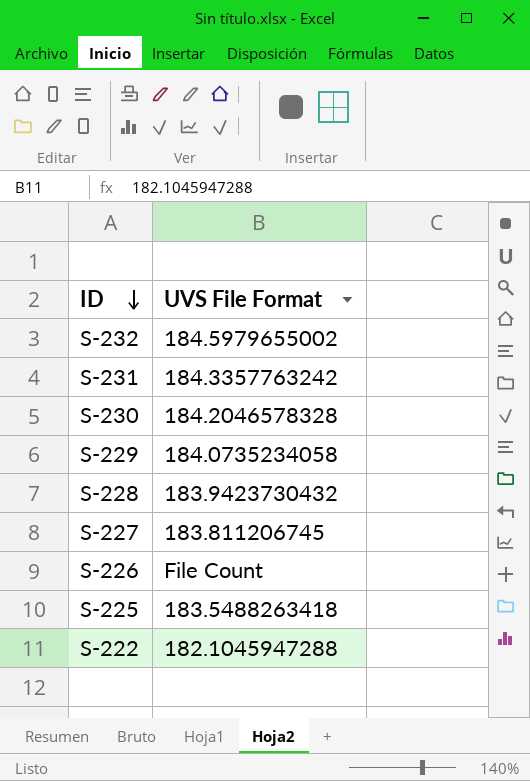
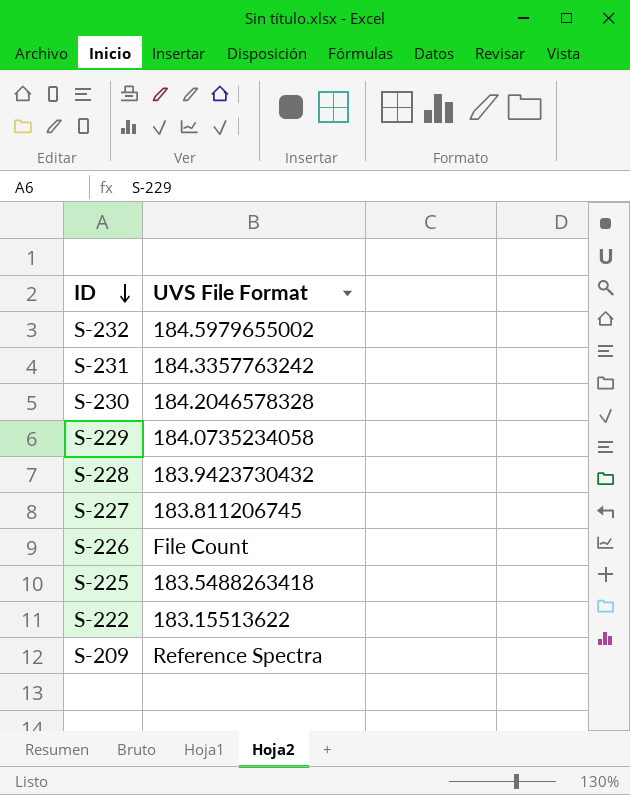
S-222 | UVS File Format: 182.1045947288 -> 183.15513622
row S-209: none -> Reference Spectra

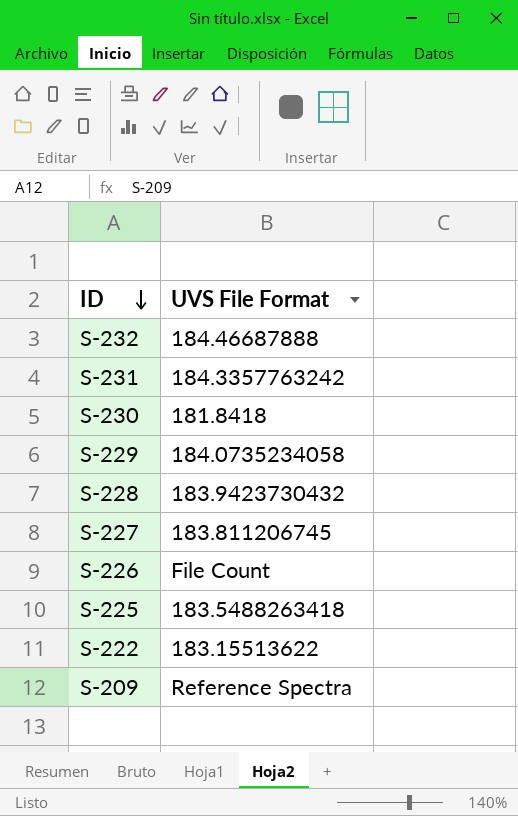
S-232 | UVS File Format: 184.5979655002 -> 184.46687888
S-230 | UVS File Format: 184.2046578328 -> 181.8418

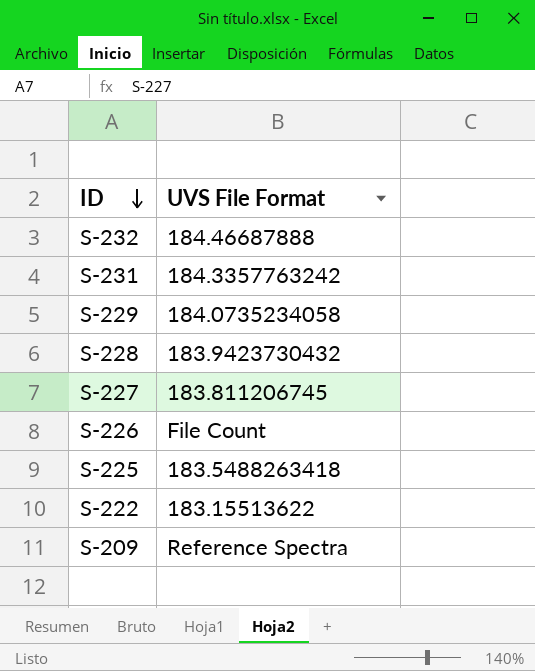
row S-230: 181.8418 -> none

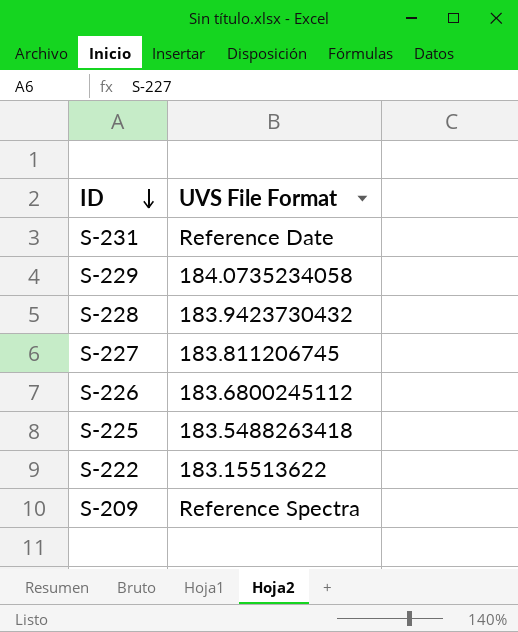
row S-232: 184.46687888 -> none
S-231 | UVS File Format: 184.3357763242 -> Reference Date
S-226 | UVS File Format: File Count -> 183.6800245112

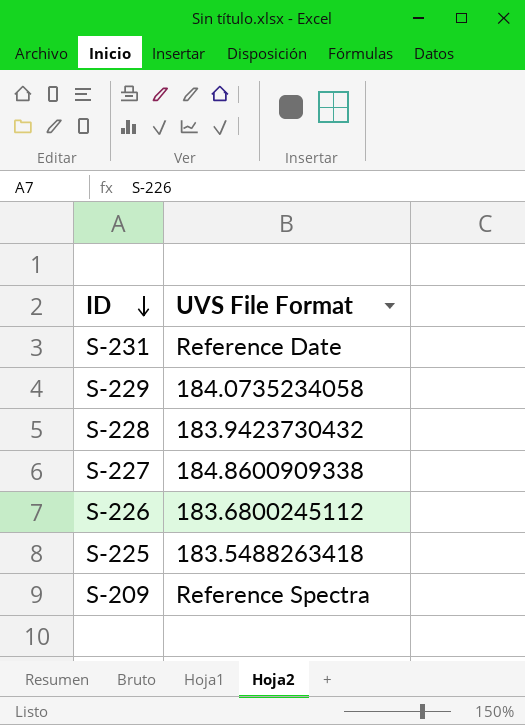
row S-222: 183.15513622 -> none
S-227 | UVS File Format: 183.811206745 -> 184.8600909338

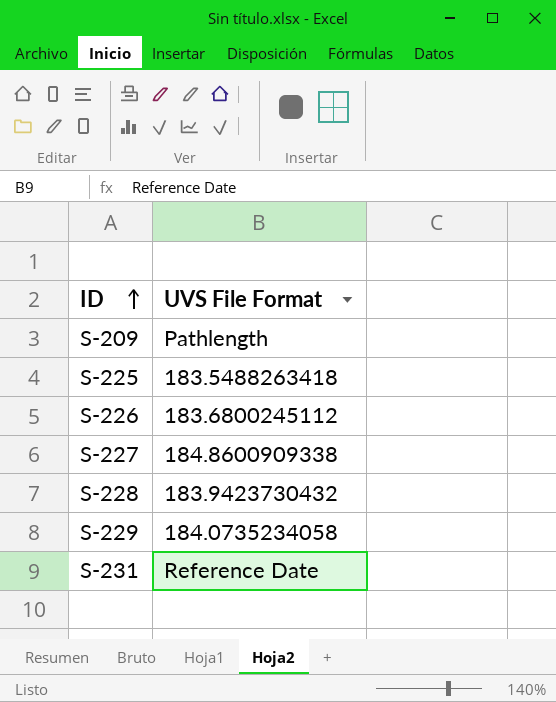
row order: ID descending -> ID ascending
S-209 | UVS File Format: Reference Spectra -> Pathlength

